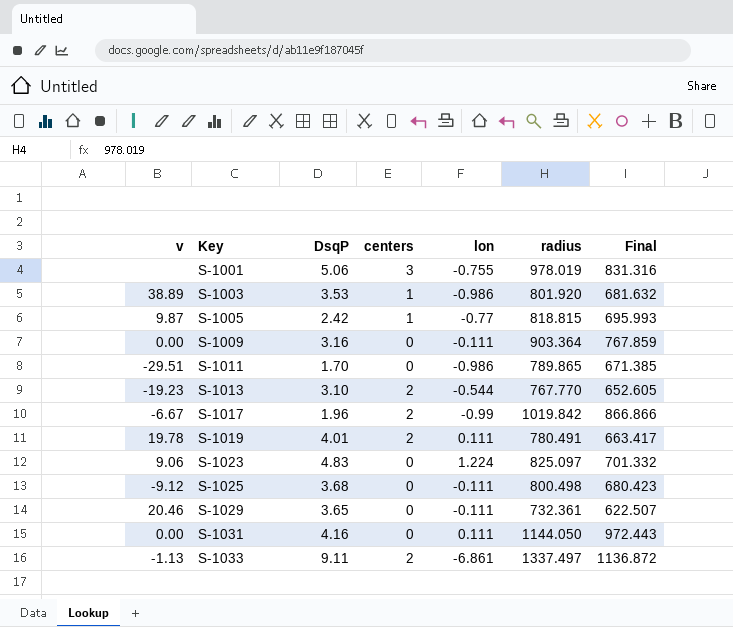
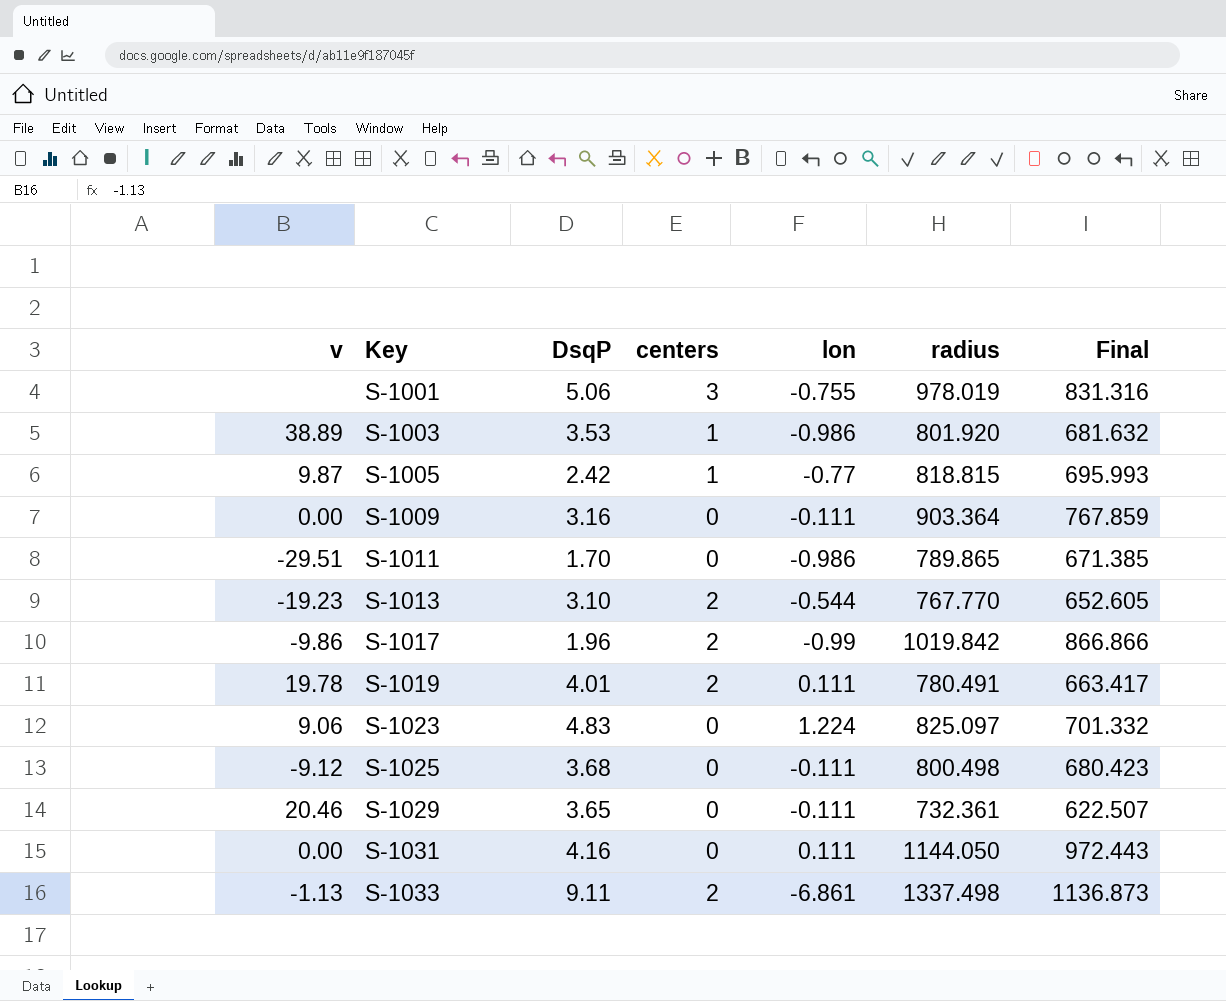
S-1017 | v: -6.67 -> -9.86
S-1033 | radius: 1337.497 -> 1337.498
S-1033 | Final: 1136.872 -> 1136.873

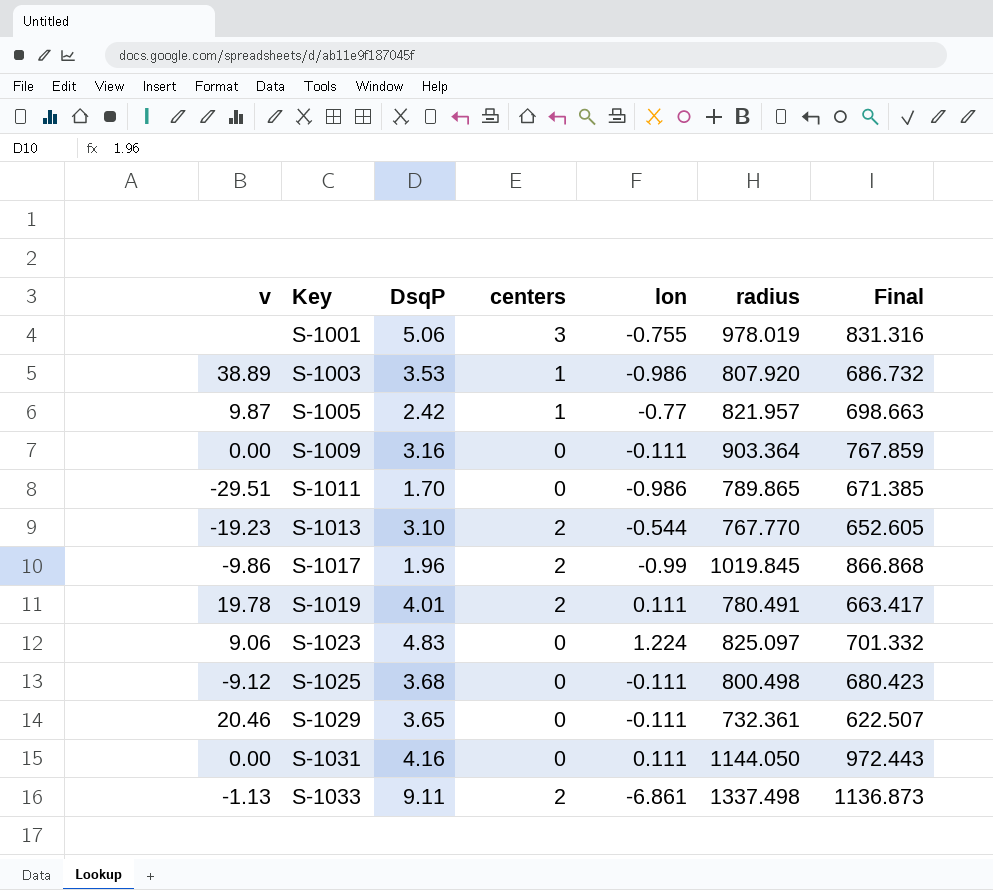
S-1003 | radius: 801.920 -> 807.920
S-1003 | Final: 681.632 -> 686.732
S-1005 | radius: 818.815 -> 821.957
S-1005 | Final: 695.993 -> 698.663
S-1017 | radius: 1019.842 -> 1019.845
S-1017 | Final: 866.866 -> 866.868

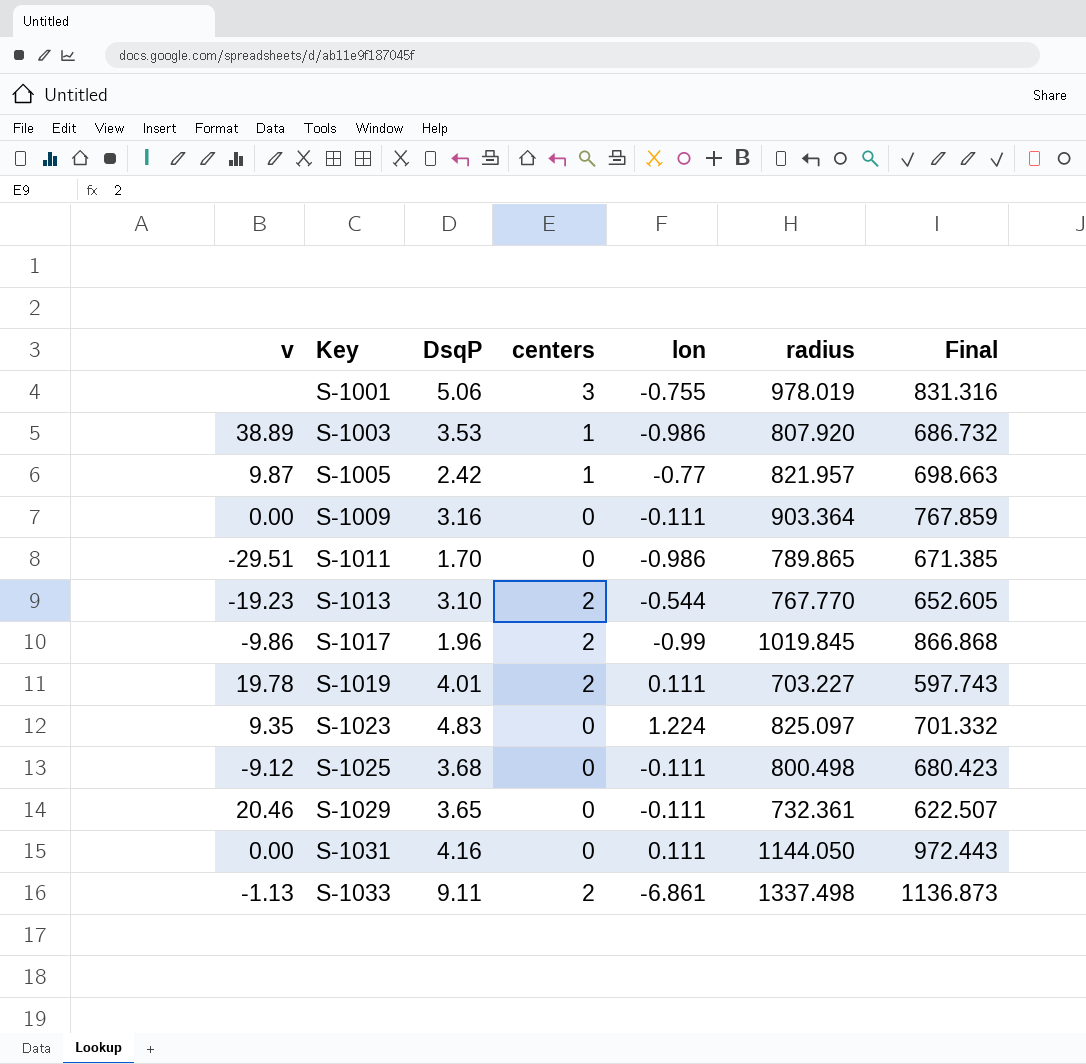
S-1019 | radius: 780.491 -> 703.227
S-1019 | Final: 663.417 -> 597.743
S-1023 | v: 9.06 -> 9.35

